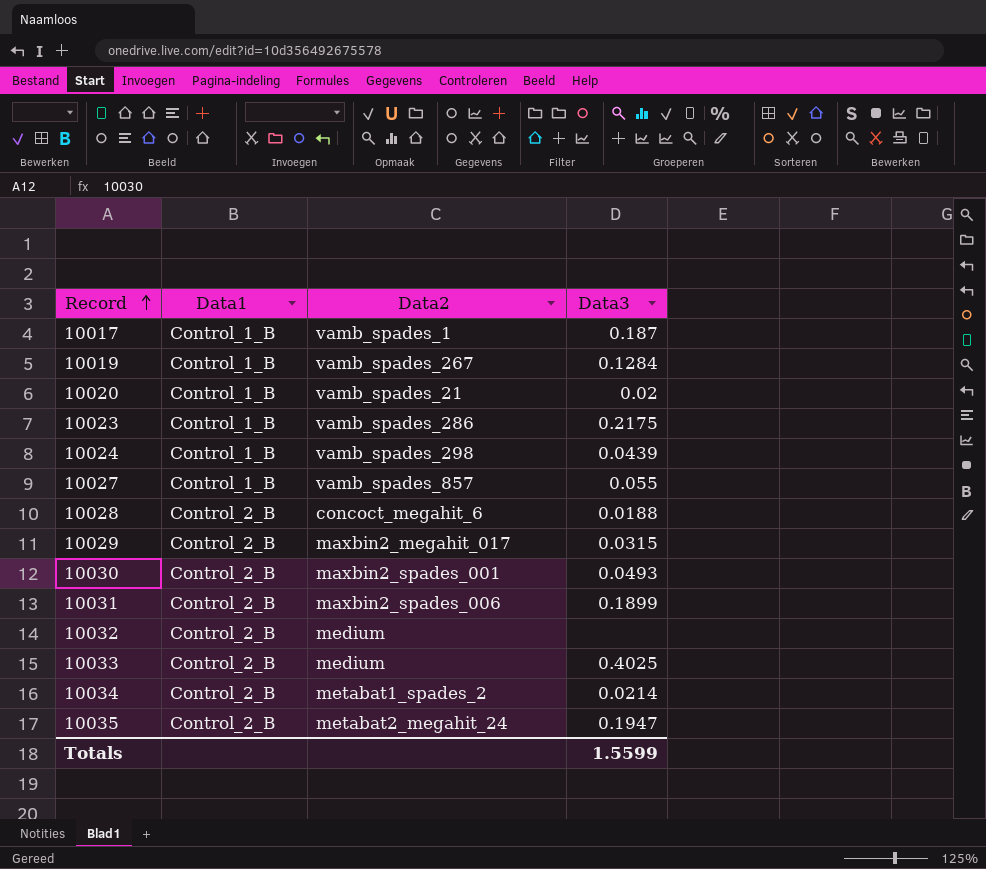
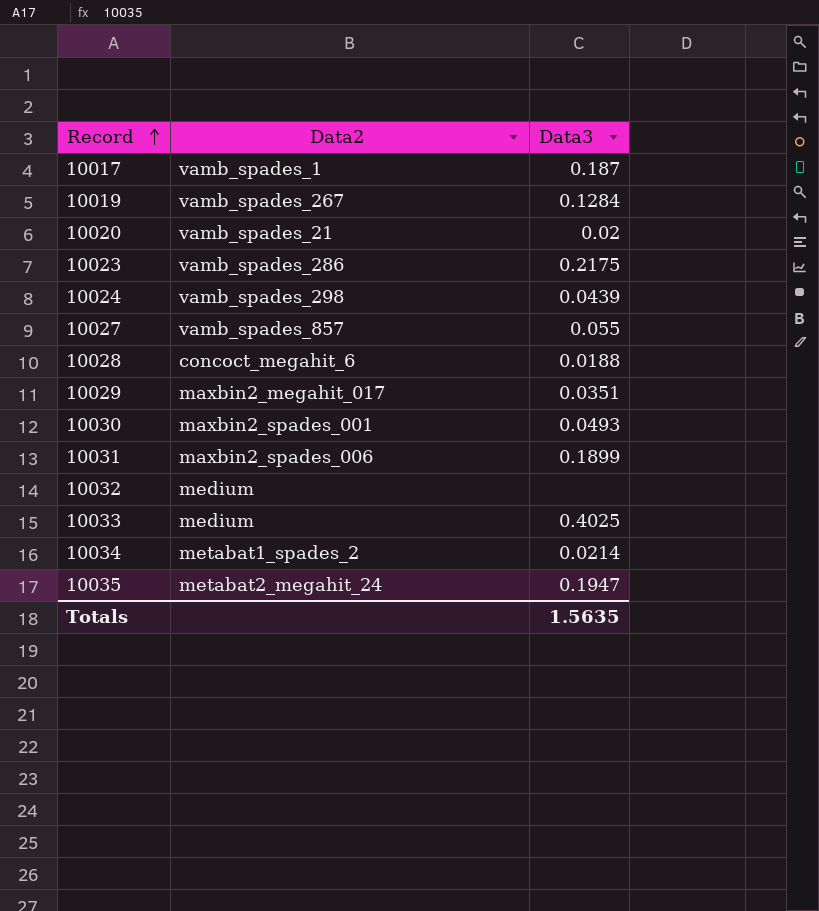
column Data1 | position: 2 -> none
10029 | Data3: 0.0315 -> 0.0351
Totals | Data3: 1.5599 -> 1.5635

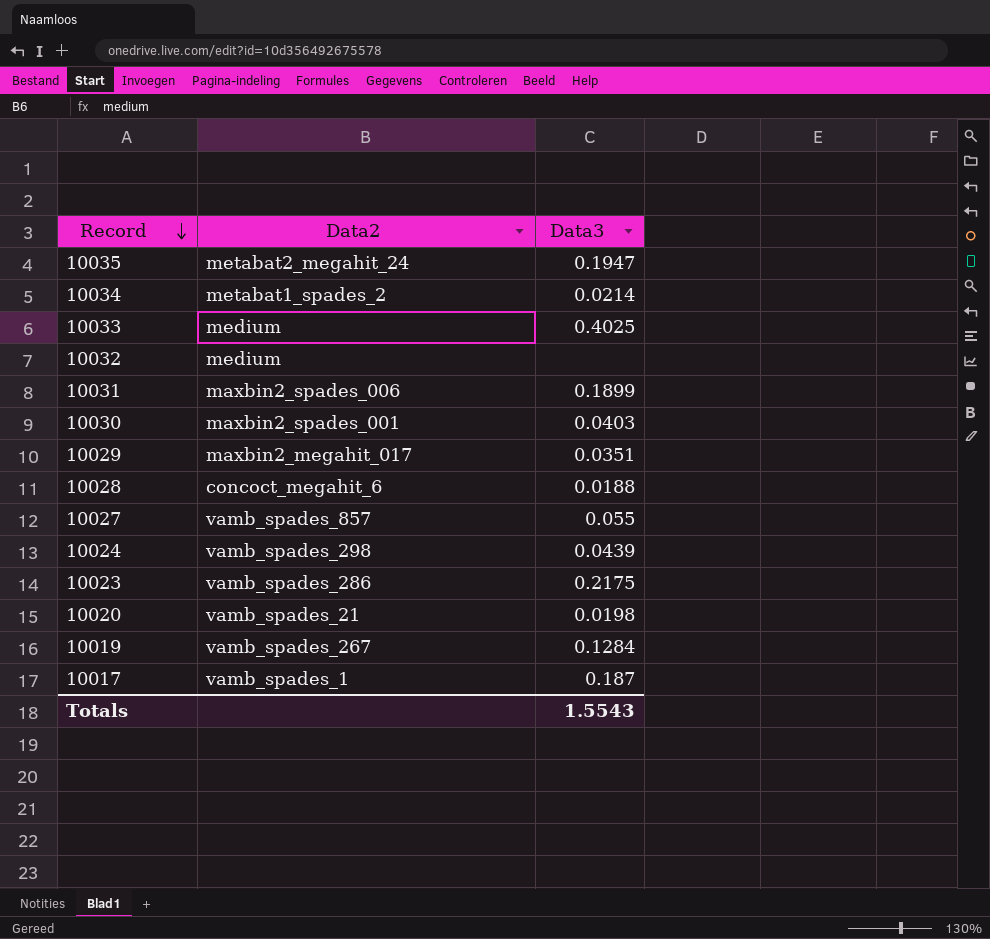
row order: Record ascending -> Record descending
10030 | Data3: 0.0493 -> 0.0403
10020 | Data3: 0.02 -> 0.0198
Totals | Data3: 1.5635 -> 1.5543

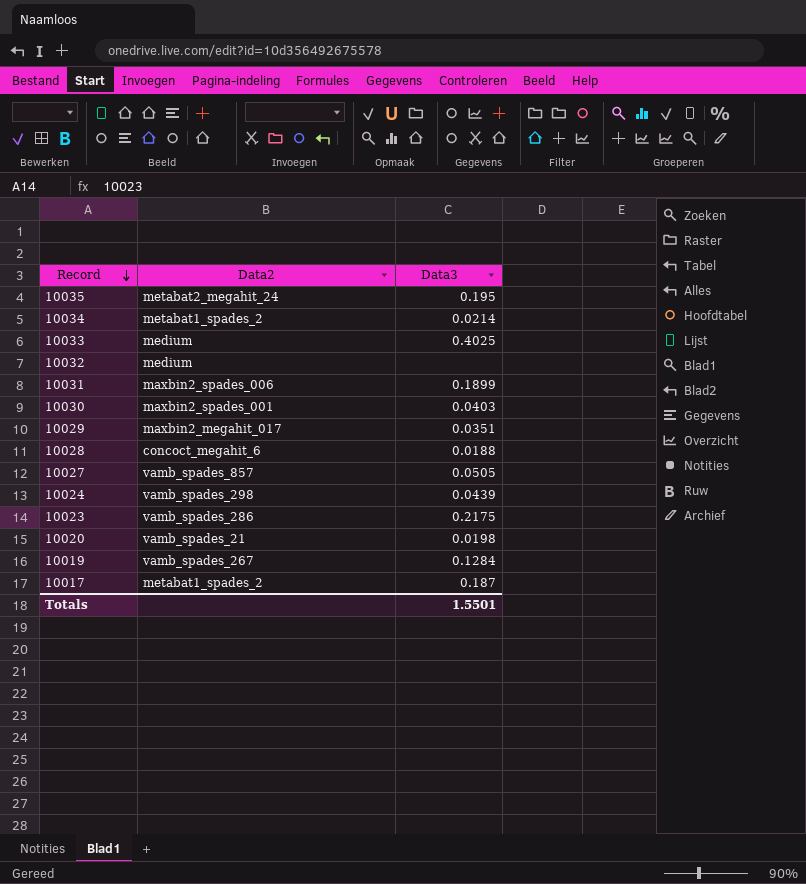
10035 | Data3: 0.1947 -> 0.195
10027 | Data3: 0.055 -> 0.0505
10017 | Data2: vamb_spades_1 -> metabat1_spades_2
Totals | Data3: 1.5543 -> 1.5501

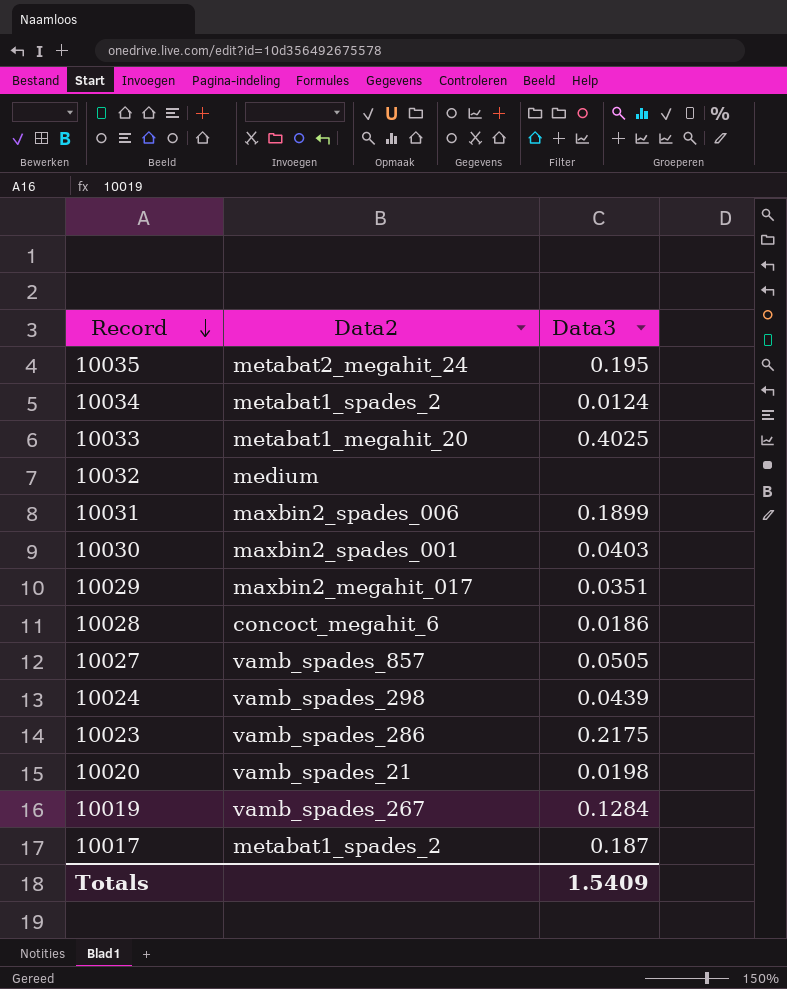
10034 | Data3: 0.0214 -> 0.0124
10033 | Data2: medium -> metabat1_megahit_20
10028 | Data3: 0.0188 -> 0.0186
Totals | Data3: 1.5501 -> 1.5409

